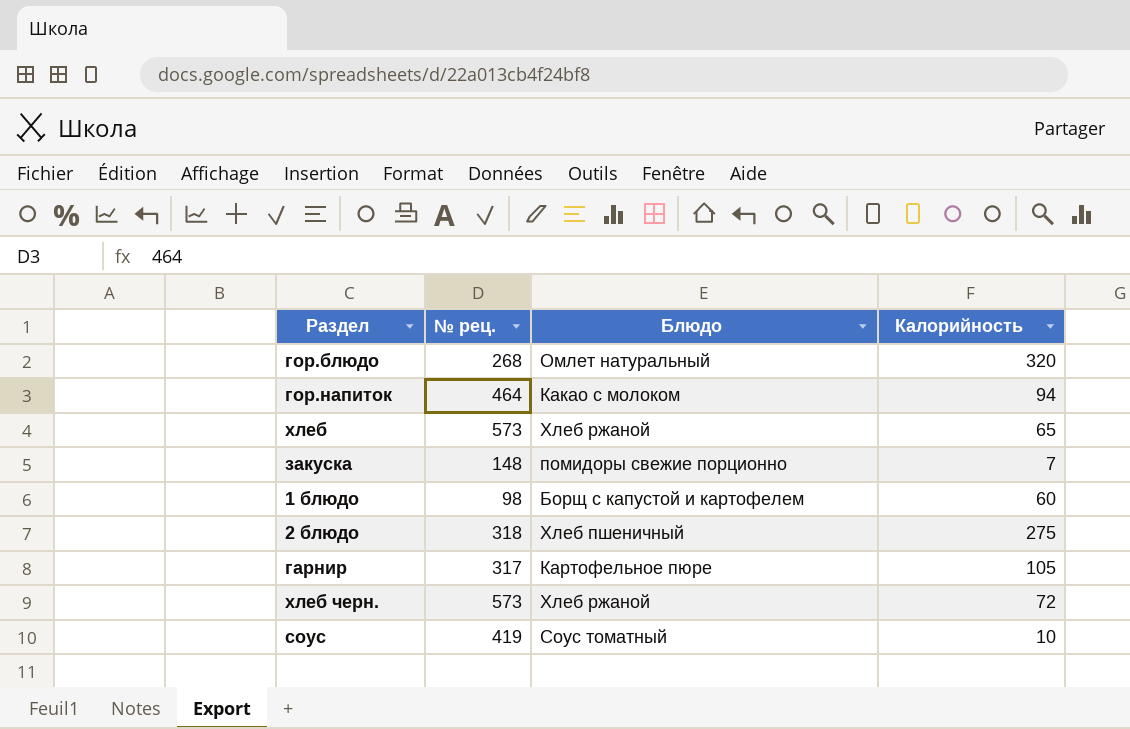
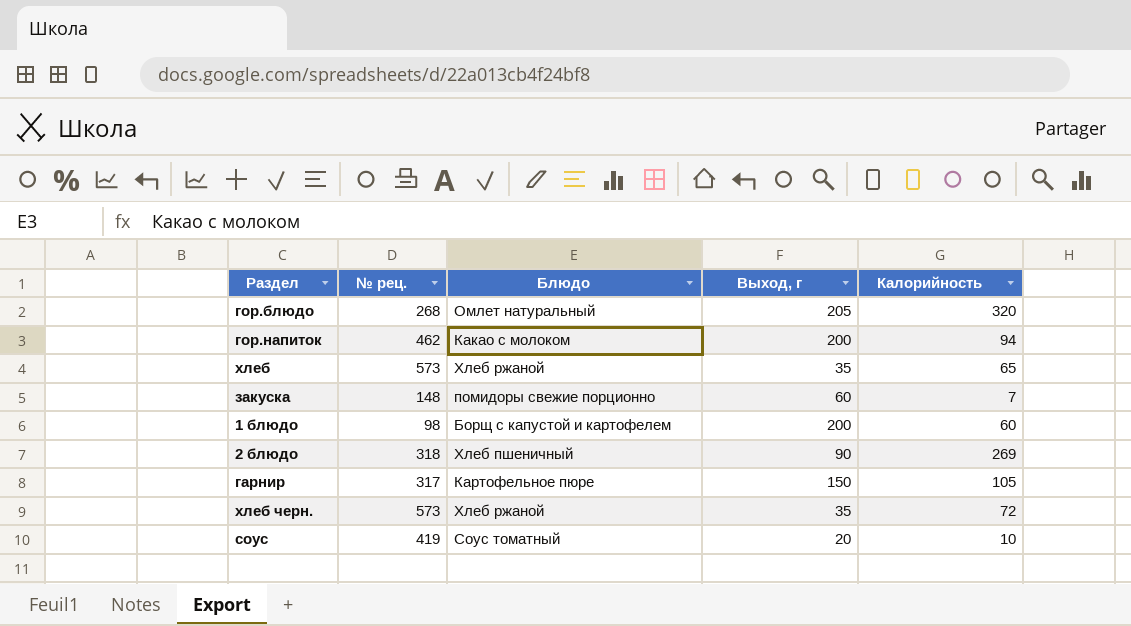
column Выход, г | position: none -> 4
гор.напиток | № рец.: 464 -> 462
2 блюдо | Калорийность: 275 -> 269

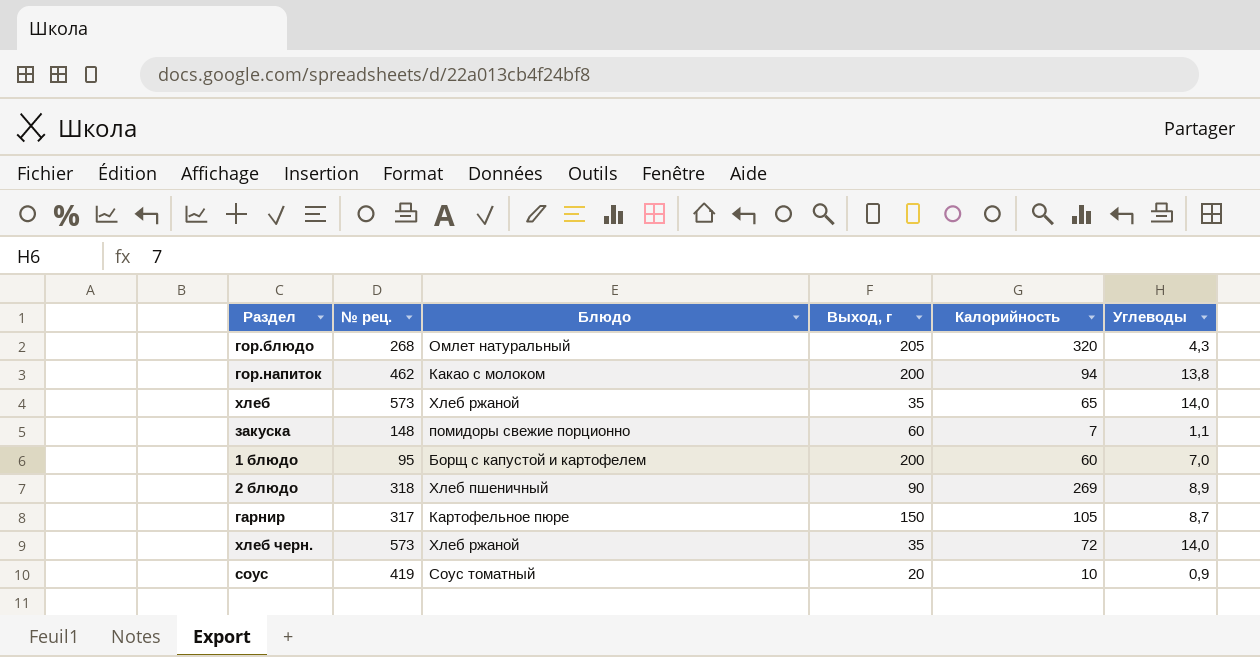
column Углеводы | position: none -> 6
1 блюдо | № рец.: 98 -> 95

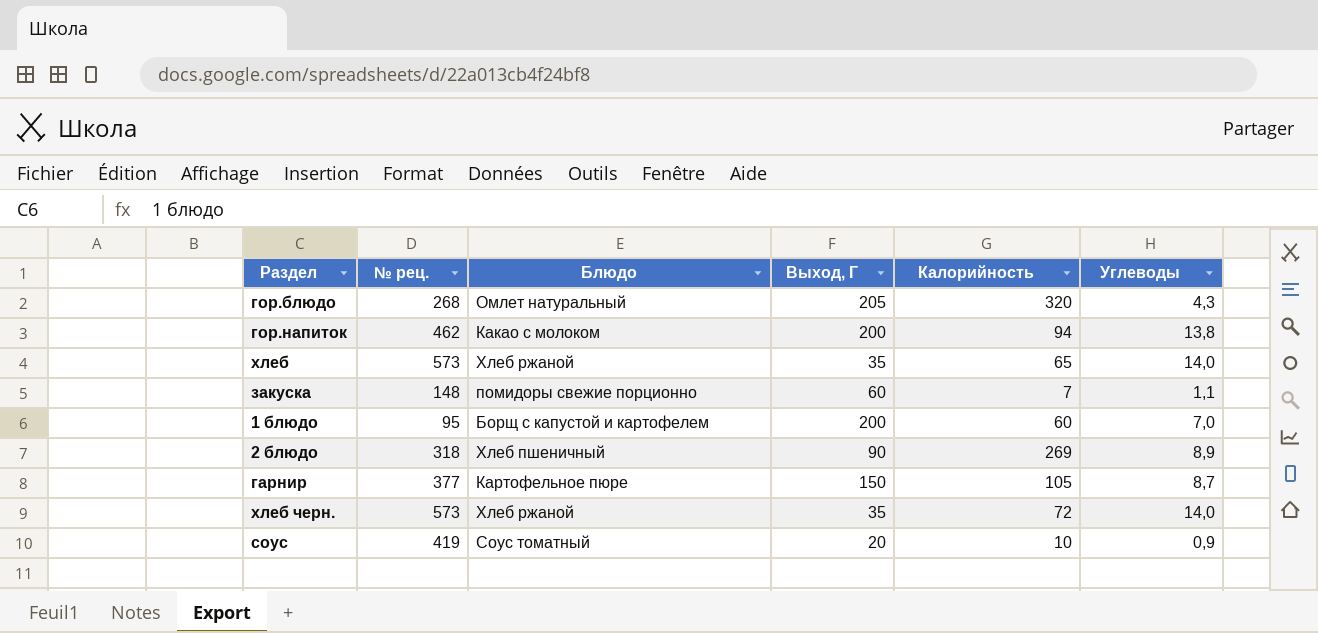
column name: Выход, г -> Выход, Г
гарнир | № рец.: 317 -> 377

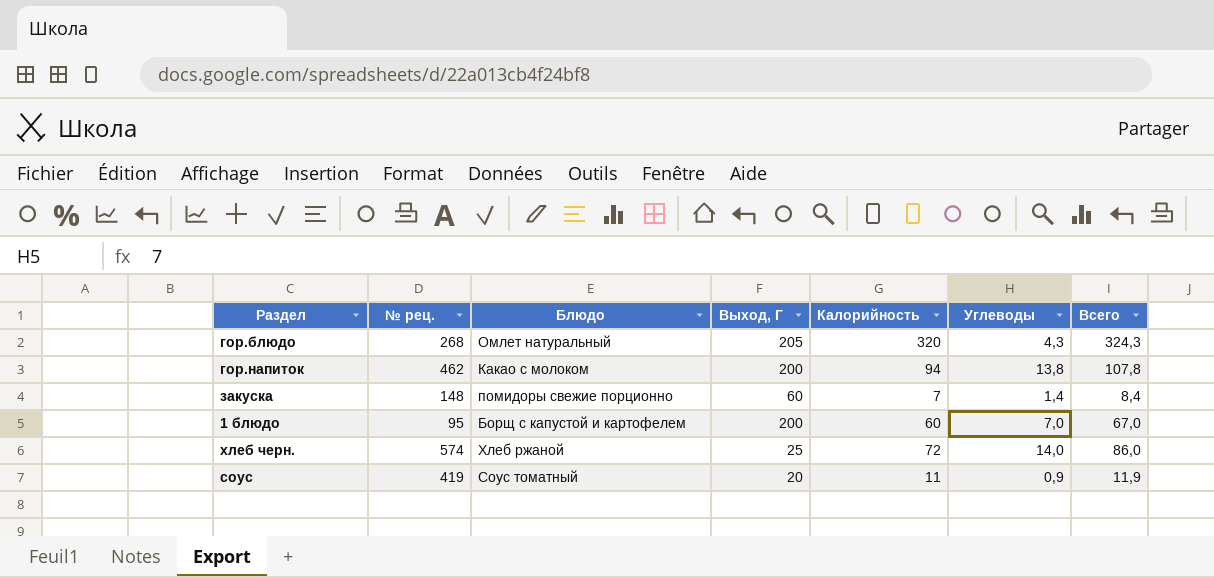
column Всего | formula: none -> [Калорийность] + [Углеводы]
row хлеб: 573 | Хлеб ржаной | 35 | 65 | 14,0 -> none
row 2 блюдо: 318 | Хлеб пшеничный | 90 | 269 | 8,9 -> none
row гарнир: 377 | Картофельное пюре | 150 | 105 | 8,7 -> none
закуска | Углеводы: 1,1 -> 1,4
хлеб черн. | № рец.: 573 -> 574
хлеб черн. | Выход, Г: 35 -> 25
соус | Калорийность: 10 -> 11

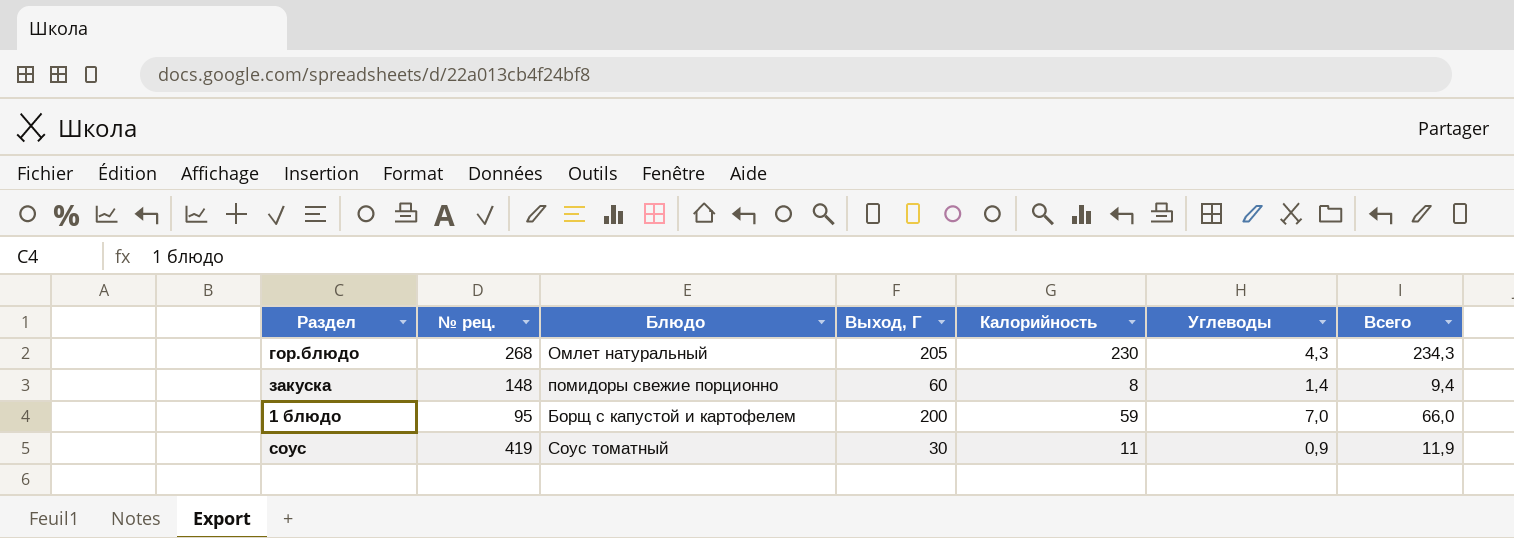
row гор.напиток: 462 | Какао с молоком | 200 | 94 | 13,8 | 107,8 -> none
row хлеб черн.: 574 | Хлеб ржаной | 25 | 72 | 14,0 | 86,0 -> none
гор.блюдо | Калорийность: 320 -> 230
гор.блюдо | Всего: 324,3 -> 234,3
закуска | Калорийность: 7 -> 8
закуска | Всего: 8,4 -> 9,4
1 блюдо | Калорийность: 60 -> 59
1 блюдо | Всего: 67,0 -> 66,0
соус | Выход, Г: 20 -> 30

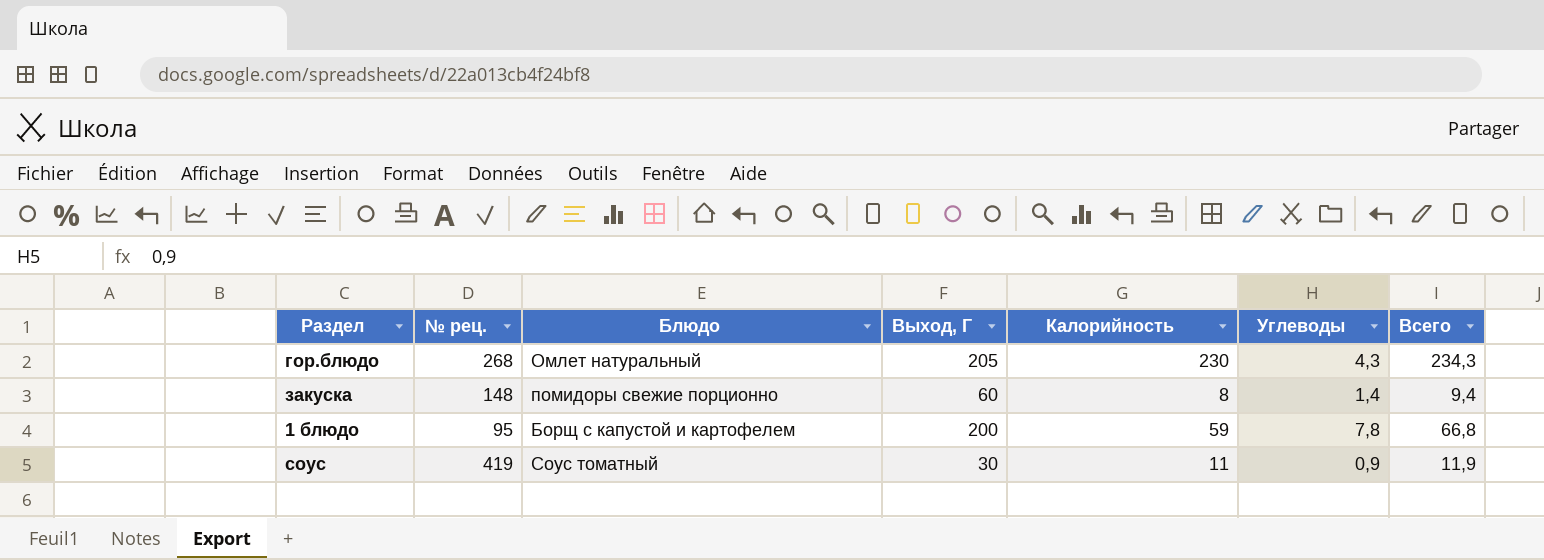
1 блюдо | Углеводы: 7,0 -> 7,8
1 блюдо | Всего: 66,0 -> 66,8

